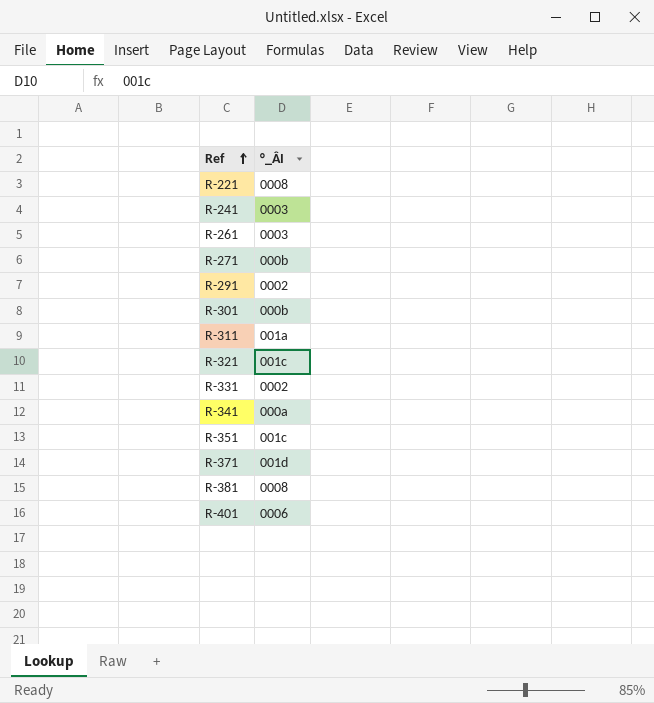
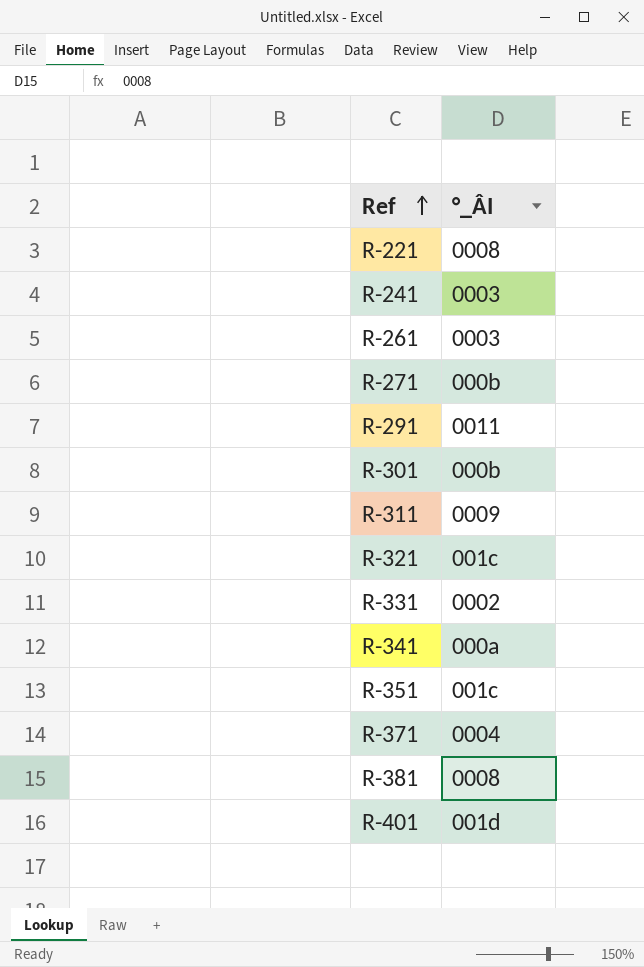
R-291 | °_ÂI: 0002 -> 0011
R-311 | °_ÂI: 001a -> 0009
R-371 | °_ÂI: 001d -> 0004
R-401 | °_ÂI: 0006 -> 001d

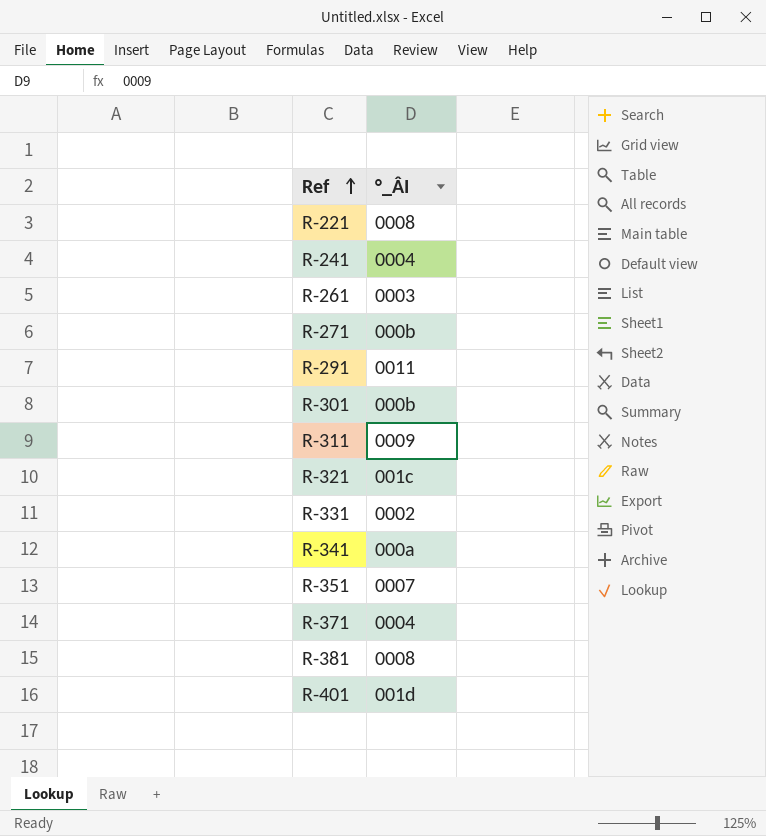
R-241 | °_ÂI: 0003 -> 0004
R-351 | °_ÂI: 001c -> 0007

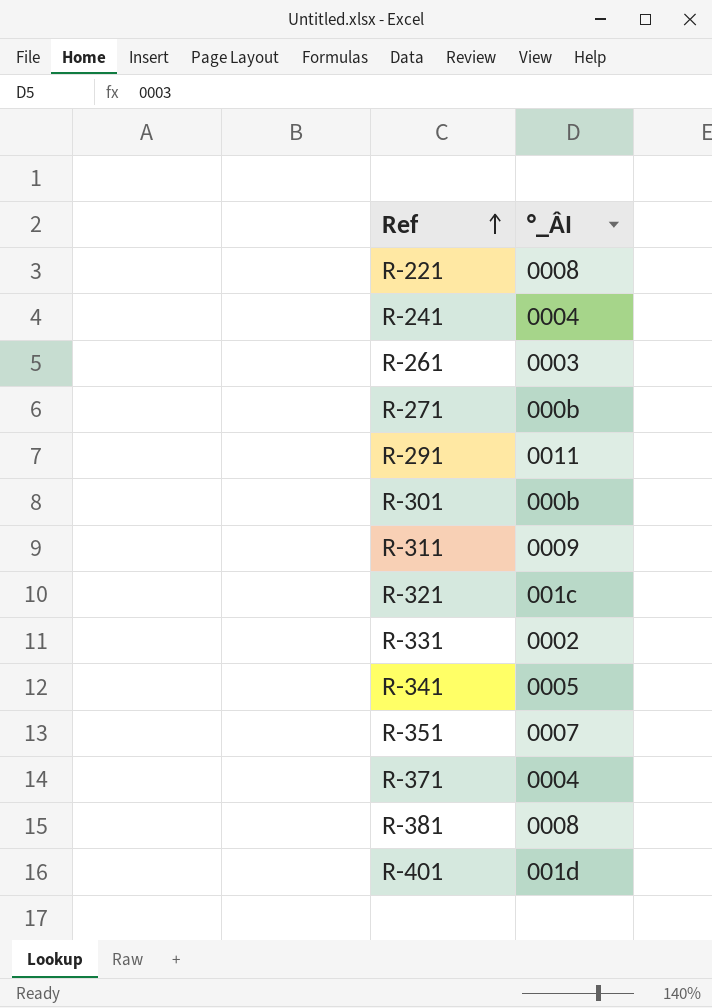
R-341 | °_ÂI: 000a -> 0005

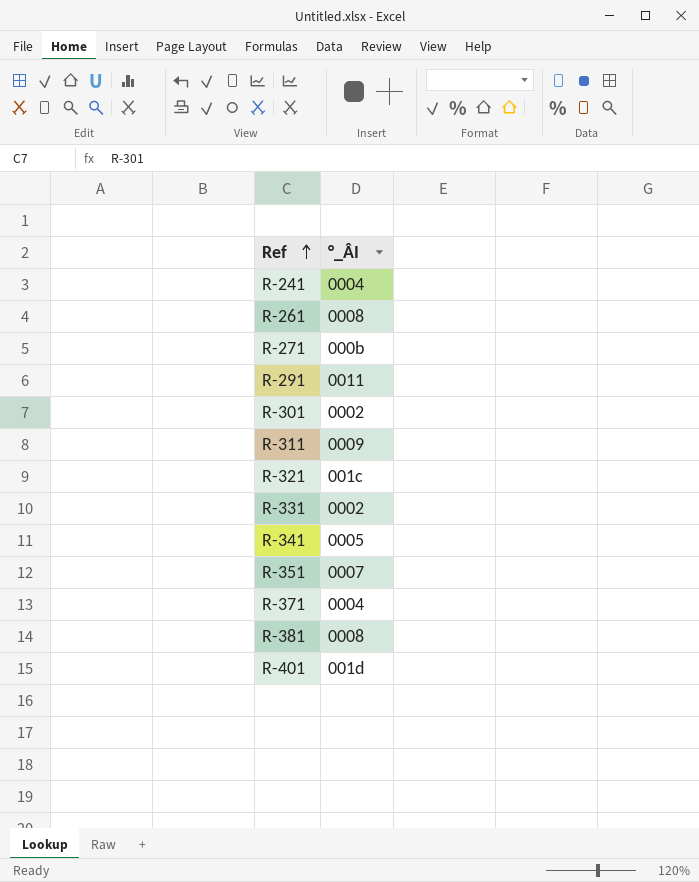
row R-221: 0008 -> none
R-261 | °_ÂI: 0003 -> 0008
R-301 | °_ÂI: 000b -> 0002

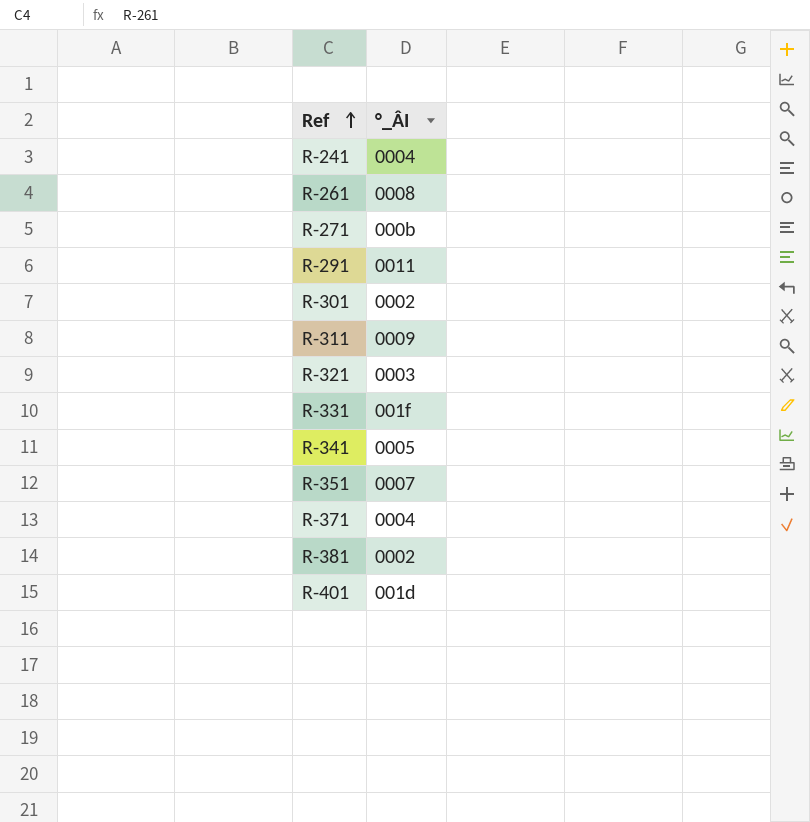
R-321 | °_ÂI: 001c -> 0003
R-331 | °_ÂI: 0002 -> 001f
R-381 | °_ÂI: 0008 -> 0002

